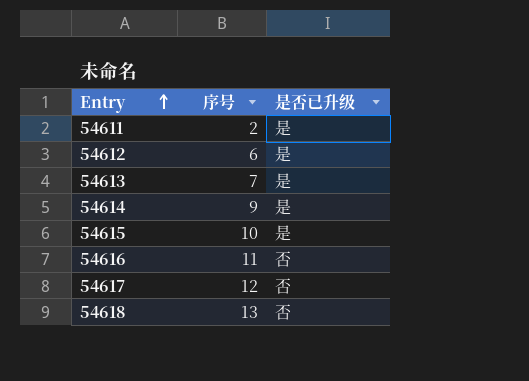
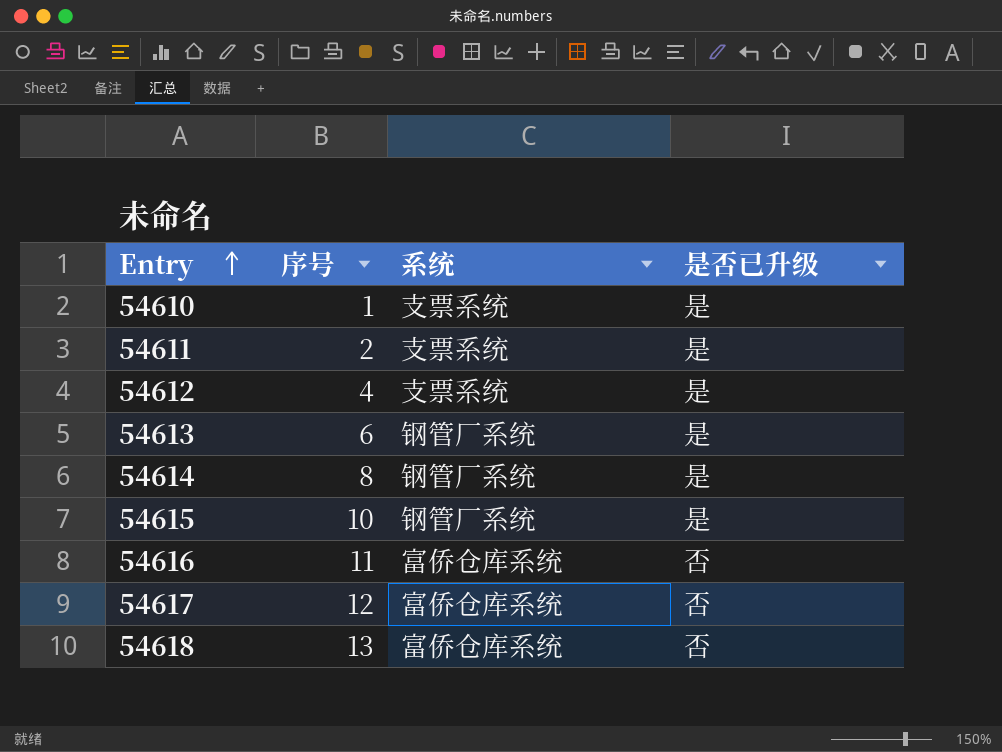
column 系统 | position: none -> 3
row 54610: none -> 1 | 支票系统 | 是
54612 | 序号: 6 -> 4
54613 | 序号: 7 -> 6
54614 | 序号: 9 -> 8

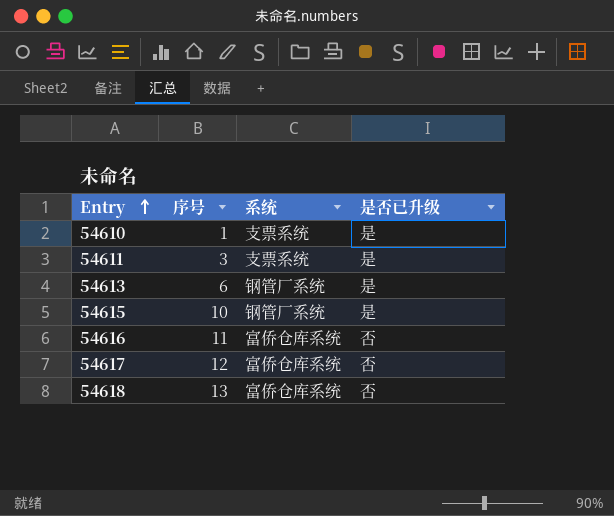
row 54612: 4 | 支票系统 | 是 -> none
row 54614: 8 | 钢管厂系统 | 是 -> none
54611 | 序号: 2 -> 3

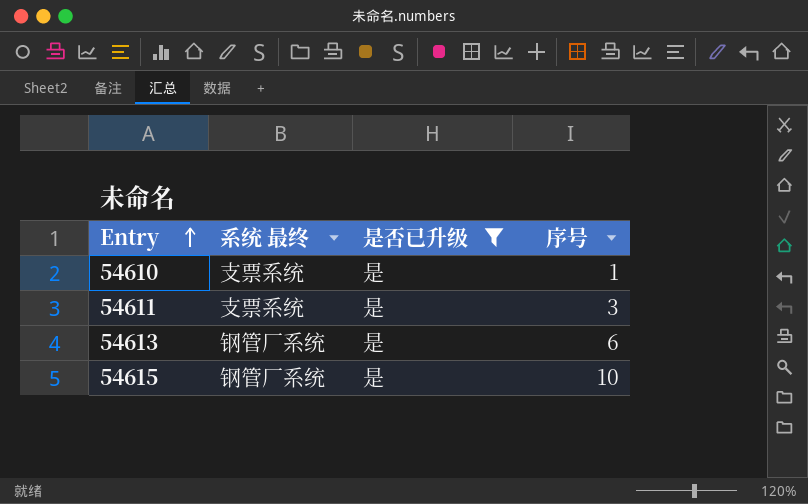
filter: none -> 是否已升级 = 是
column name: 系统 -> 系统 最终
column 序号 | position: 2 -> 4

